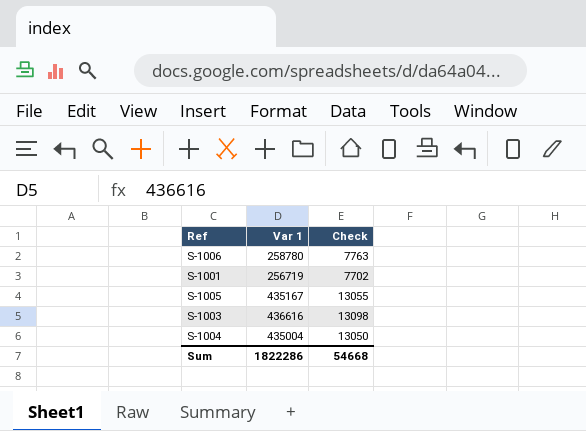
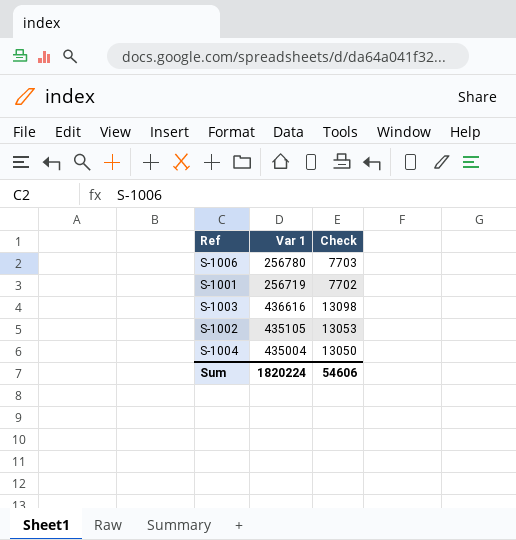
row S-1005: 435167 | 13055 -> none
S-1006 | Var 1: 258780 -> 256780
S-1006 | Check: 7763 -> 7703
row S-1002: none -> 435105 | 13053
Sum | Var 1: 1822286 -> 1820224
Sum | Check: 54668 -> 54606

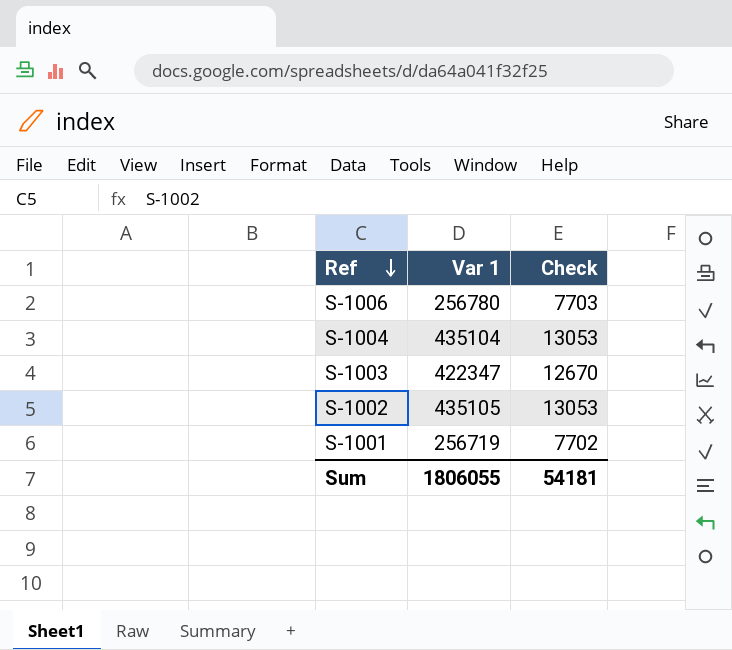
row order: none -> Ref descending
S-1004 | Var 1: 435004 -> 435104
S-1004 | Check: 13050 -> 13053
S-1003 | Var 1: 436616 -> 422347
S-1003 | Check: 13098 -> 12670
Sum | Var 1: 1820224 -> 1806055
Sum | Check: 54606 -> 54181

